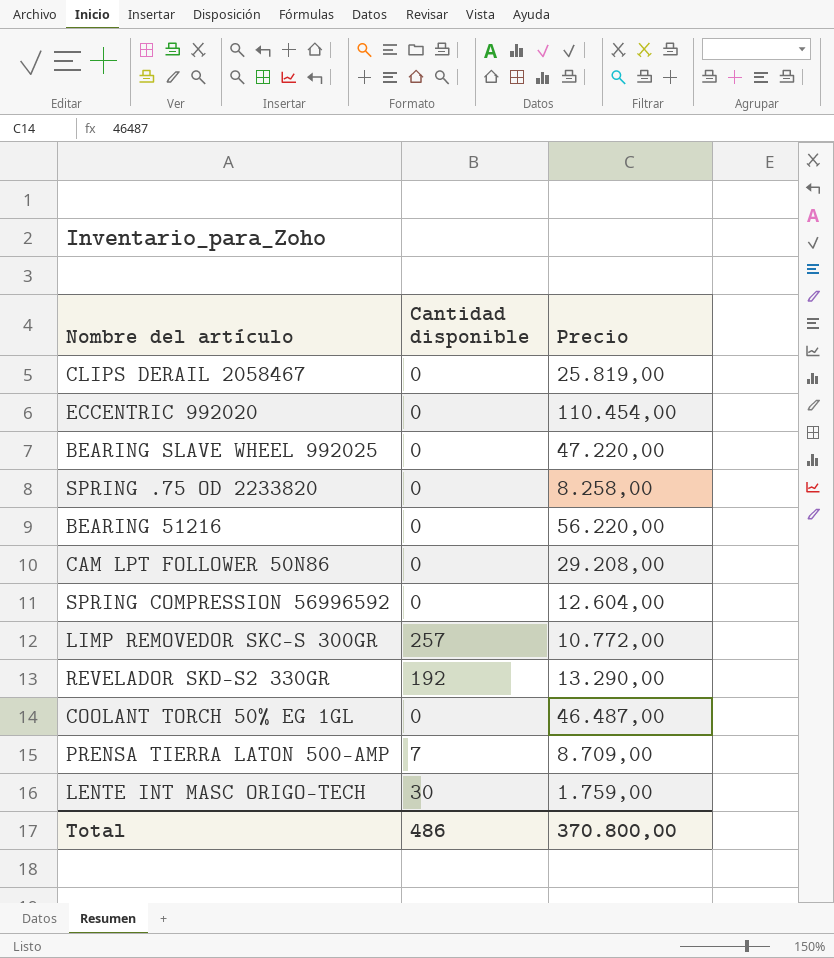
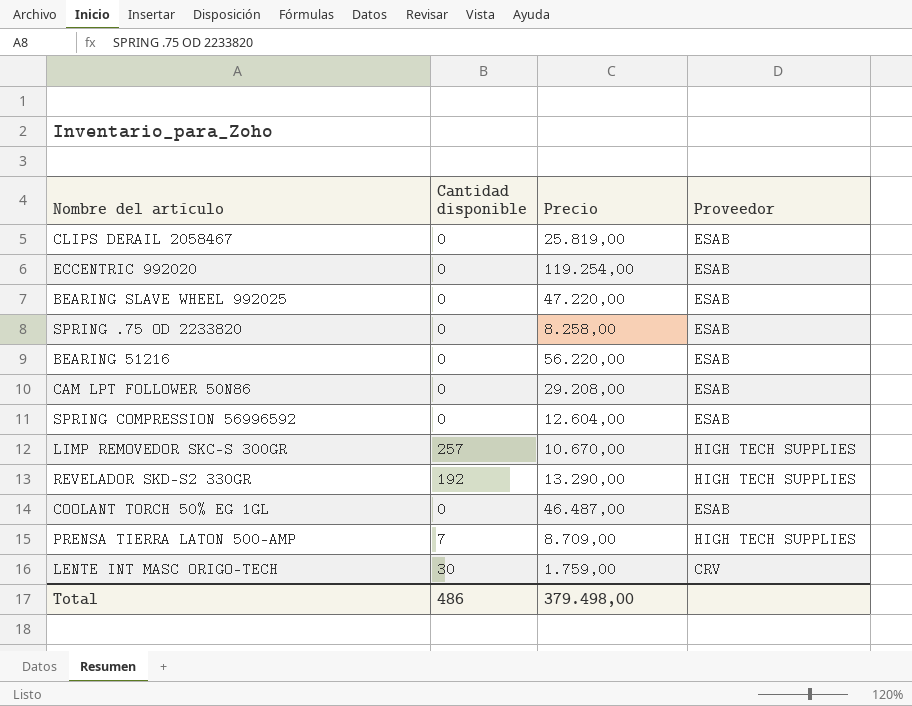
column Proveedor | position: none -> 4
ECCENTRIC 992020 | Precio: 110.454,00 -> 119.254,00
LIMP REMOVEDOR SKC-S 300GR | Precio: 10.772,00 -> 10.670,00
Total | Precio: 370.800,00 -> 379.498,00

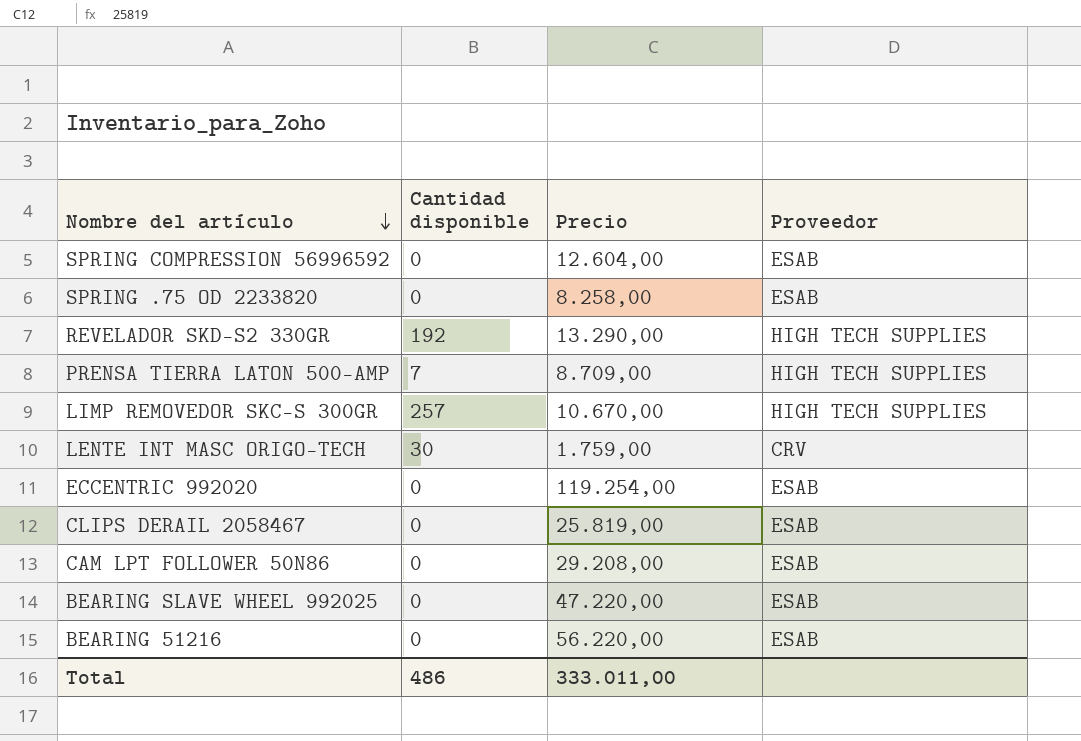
row order: none -> Nombre del artículo descending
row COOLANT TORCH 50% EG 1GL: 0 | 46.487,00 | ESAB -> none
Total | Precio: 379.498,00 -> 333.011,00

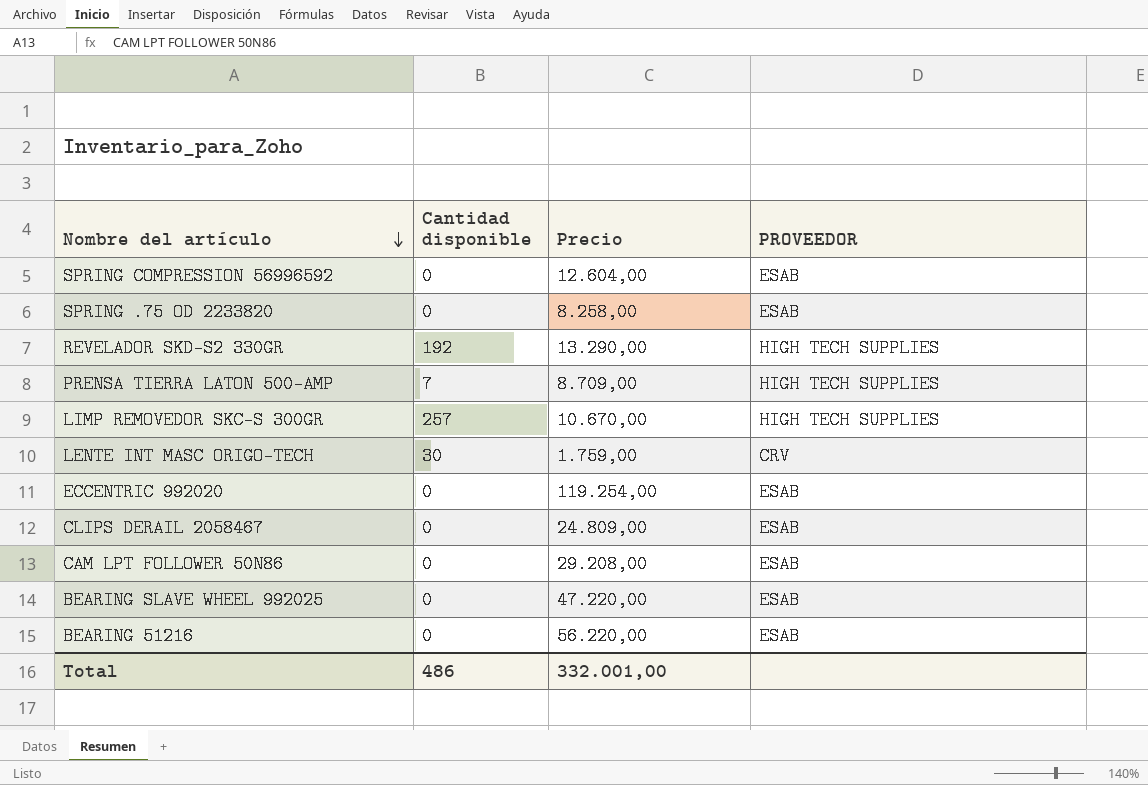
column name: Proveedor -> PROVEEDOR
CLIPS DERAIL 2058467 | Precio: 25.819,00 -> 24.809,00
Total | Precio: 333.011,00 -> 332.001,00

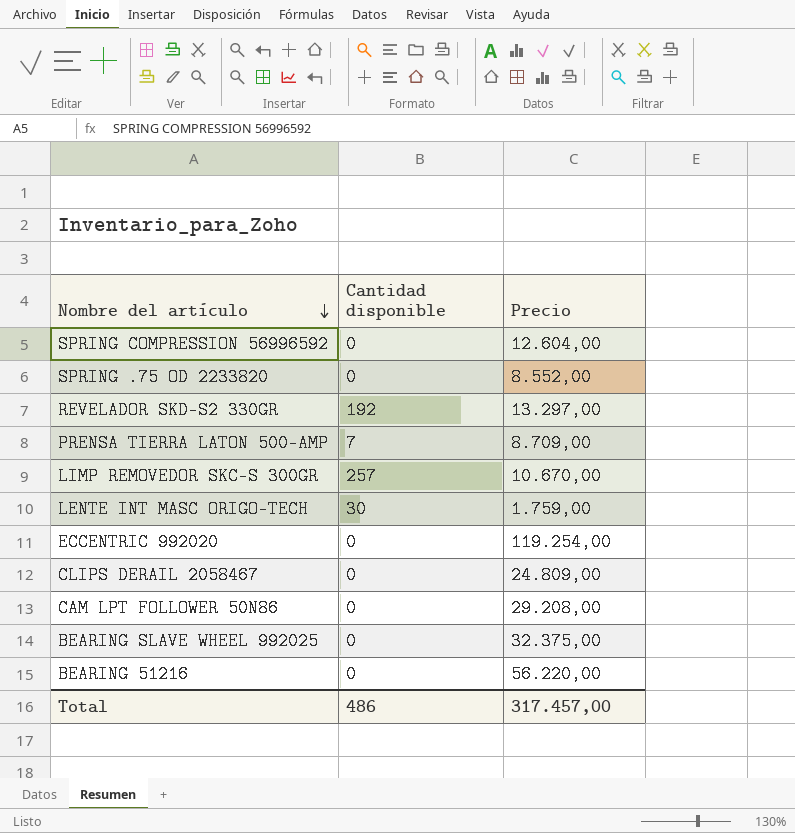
column PROVEEDOR | position: 4 -> none
SPRING .75 OD 2233820 | Precio: 8.258,00 -> 8.552,00
REVELADOR SKD-S2 330GR | Precio: 13.290,00 -> 13.297,00
BEARING SLAVE WHEEL 992025 | Precio: 47.220,00 -> 32.375,00
Total | Precio: 332.001,00 -> 317.457,00

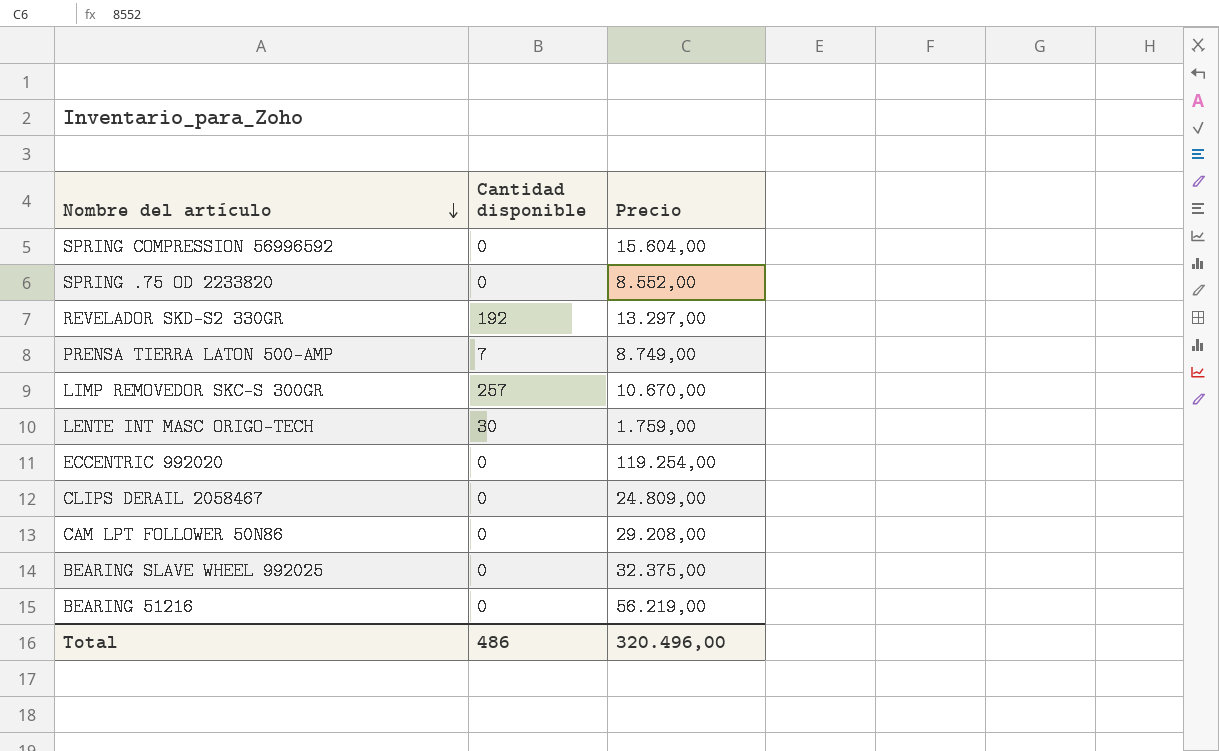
SPRING COMPRESSION 56996592 | Precio: 12.604,00 -> 15.604,00
PRENSA TIERRA LATON 500-AMP | Precio: 8.709,00 -> 8.749,00
BEARING 51216 | Precio: 56.220,00 -> 56.219,00
Total | Precio: 317.457,00 -> 320.496,00

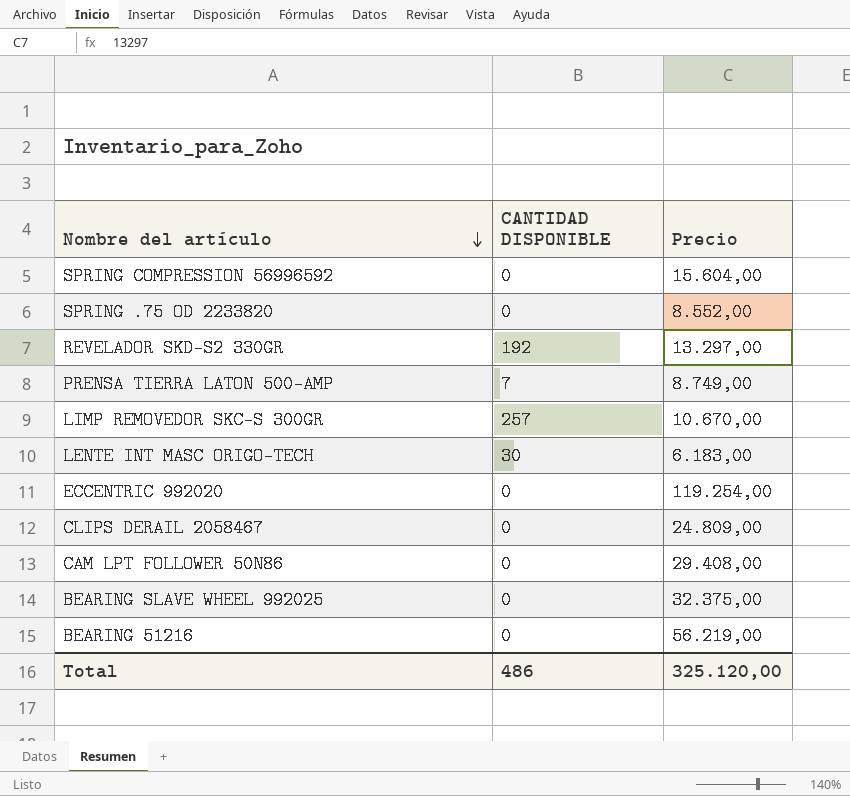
column name: Cantidad disponible -> CANTIDAD DISPONIBLE
LENTE INT MASC ORIGO-TECH | Precio: 1.759,00 -> 6.183,00
CAM LPT FOLLOWER 50N86 | Precio: 29.208,00 -> 29.408,00
Total | Precio: 320.496,00 -> 325.120,00

